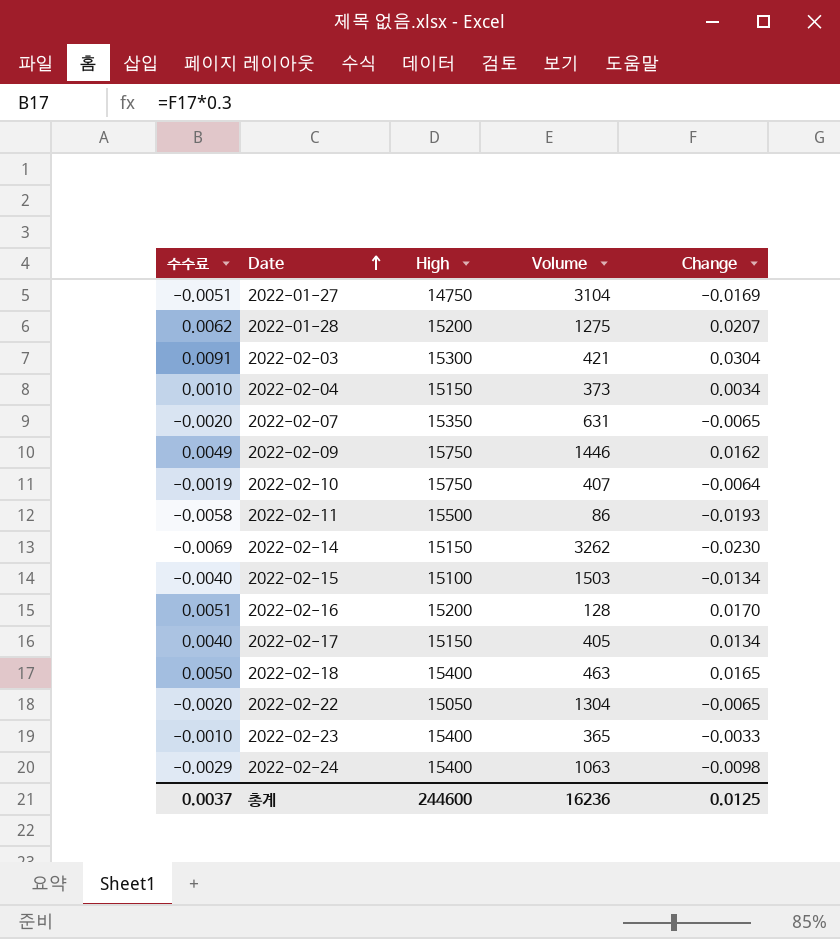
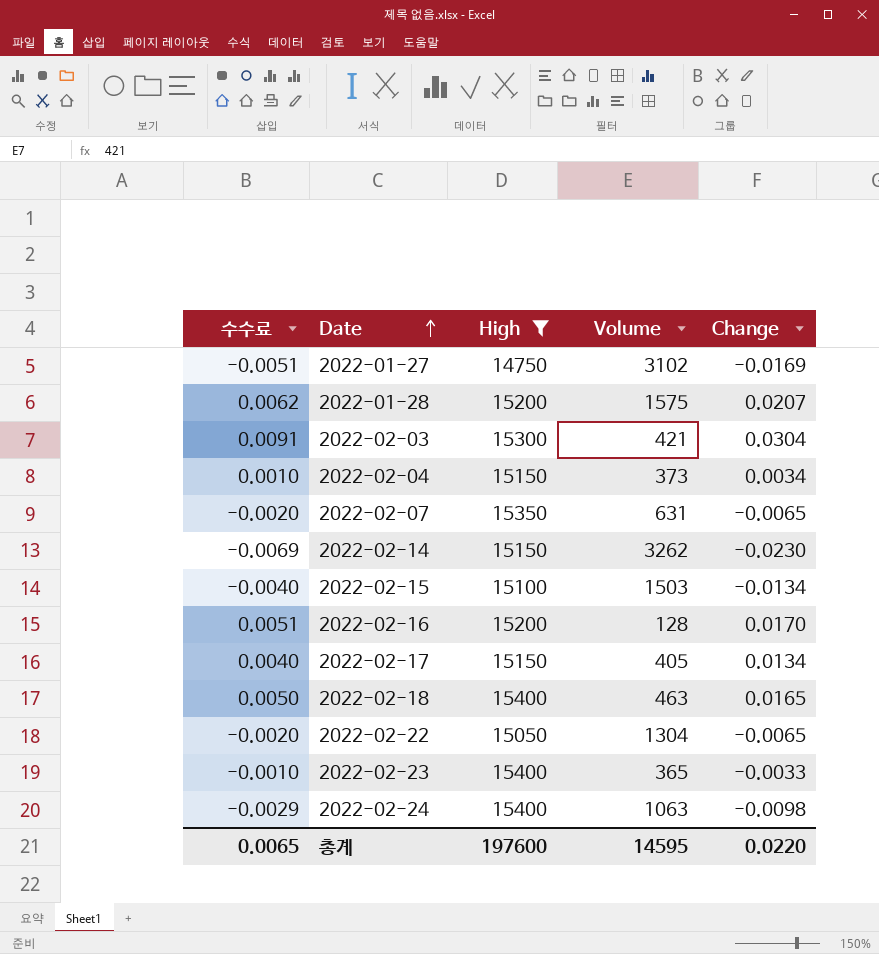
filter: none -> High <= 15400
2022-01-27 | Volume: 3104 -> 3102
2022-01-28 | Volume: 1275 -> 1575
총계 | 수수료: 0.0037 -> 0.0065
총계 | High: 244600 -> 197600
총계 | Volume: 16236 -> 14595
총계 | Change: 0.0125 -> 0.0220

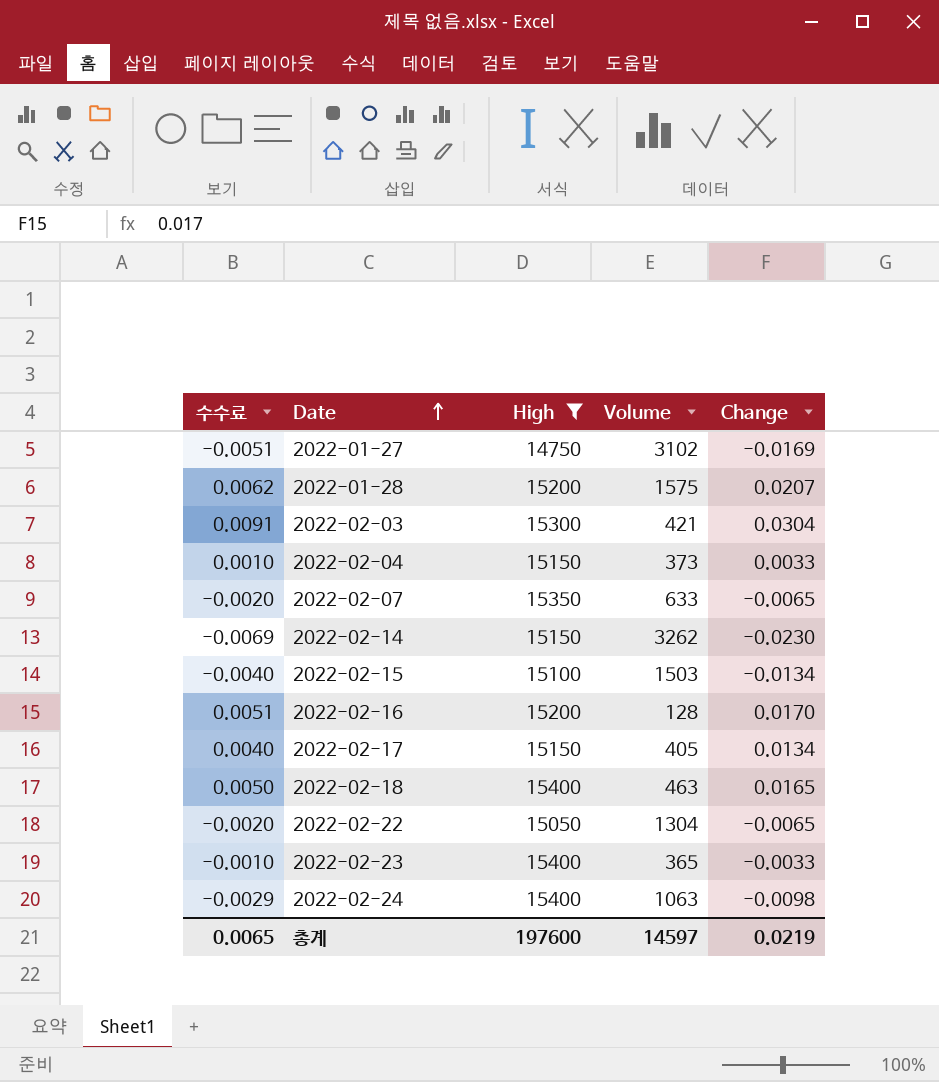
2022-02-04 | Change: 0.0034 -> 0.0033
2022-02-07 | Volume: 631 -> 633
총계 | Volume: 14595 -> 14597
총계 | Change: 0.0220 -> 0.0219

